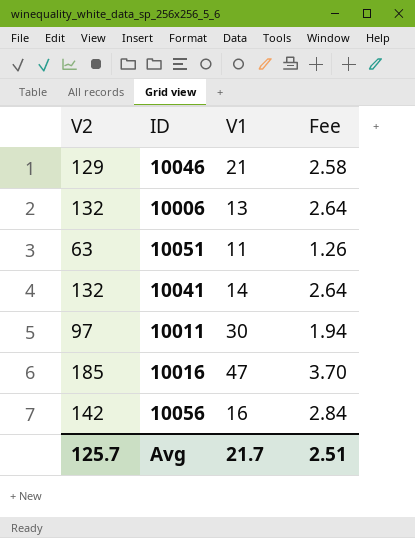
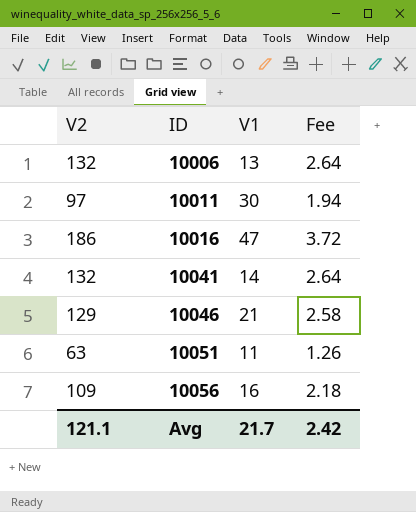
row order: none -> ID ascending
10016 | V2: 185 -> 186
10016 | Fee: 3.70 -> 3.72
10056 | V2: 142 -> 109
10056 | Fee: 2.84 -> 2.18
Avg | V2: 125.7 -> 121.1
Avg | Fee: 2.51 -> 2.42

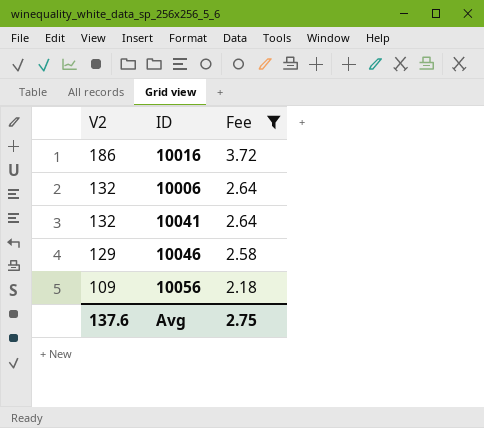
filter: none -> Fee >= 2.18
row order: ID ascending -> V2 descending
column V1 | position: 3 -> none
Avg | V2: 121.1 -> 137.6
Avg | Fee: 2.42 -> 2.75

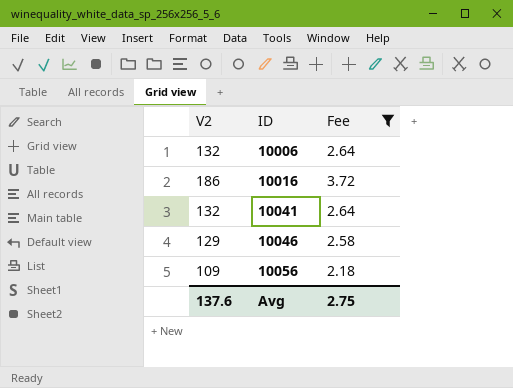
row order: V2 descending -> ID ascending

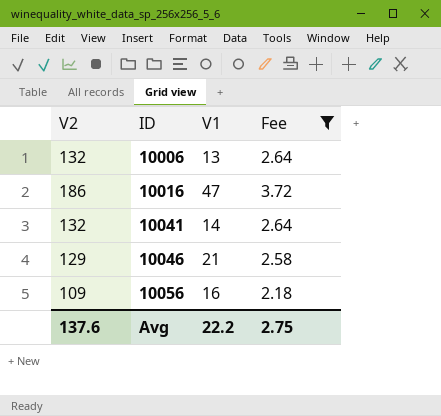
column V1 | position: none -> 3

